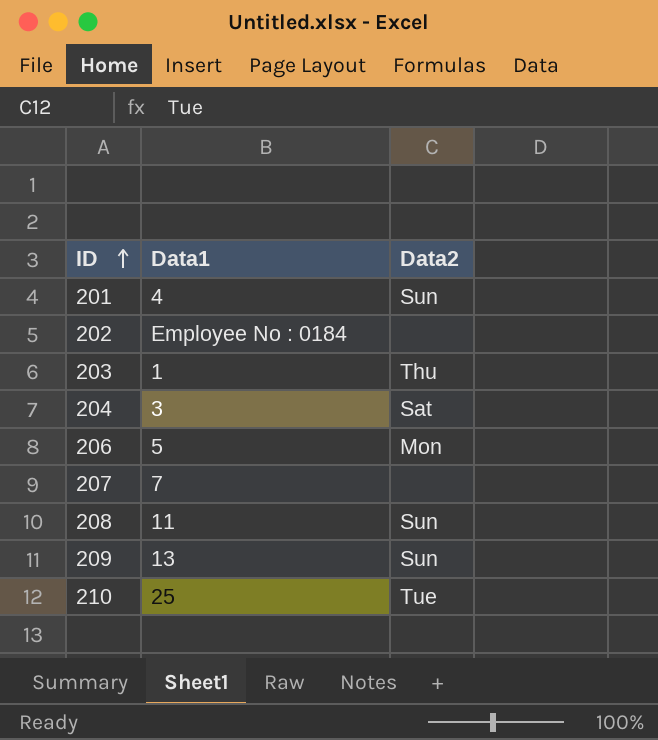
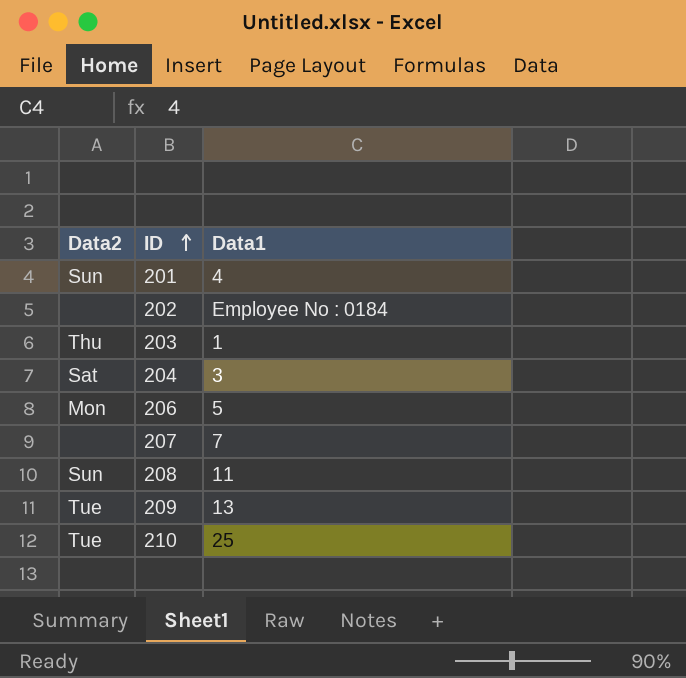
column Data2 | position: 3 -> 1
209 | Data2: Sun -> Tue

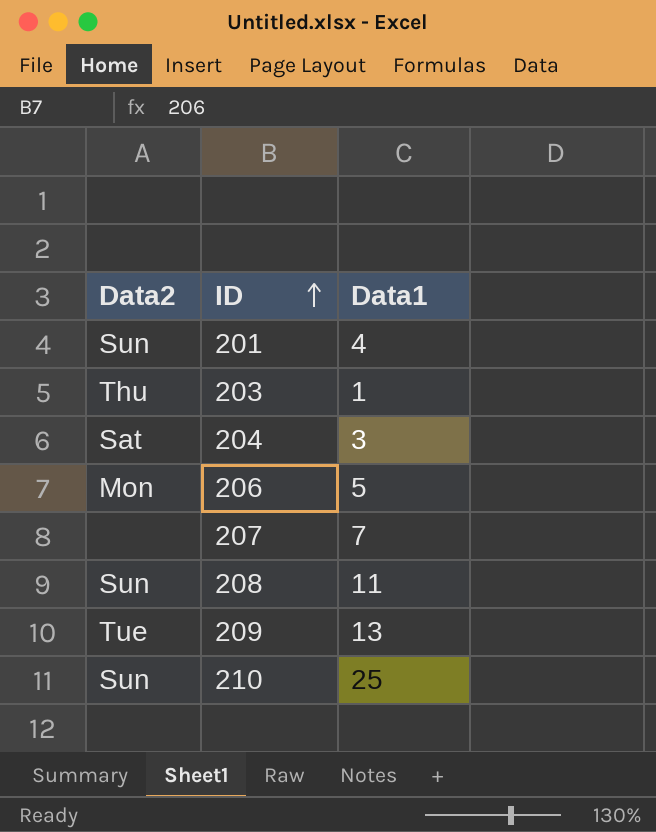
row 202: none | Employee No : 0184 -> none
210 | Data2: Tue -> Sun

